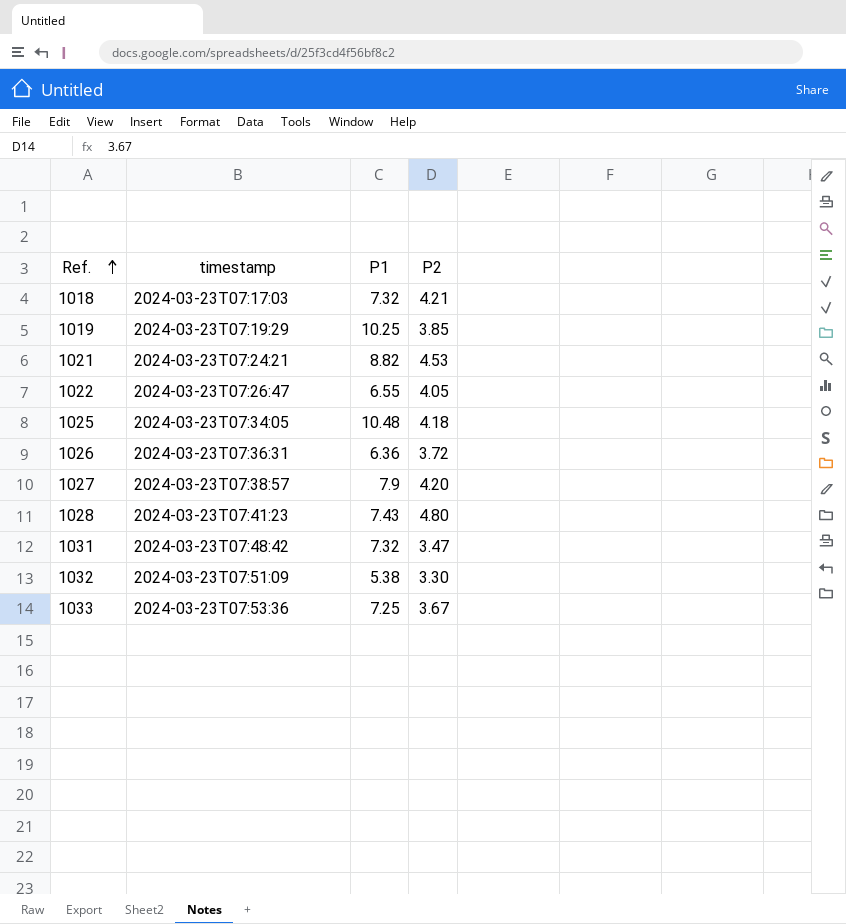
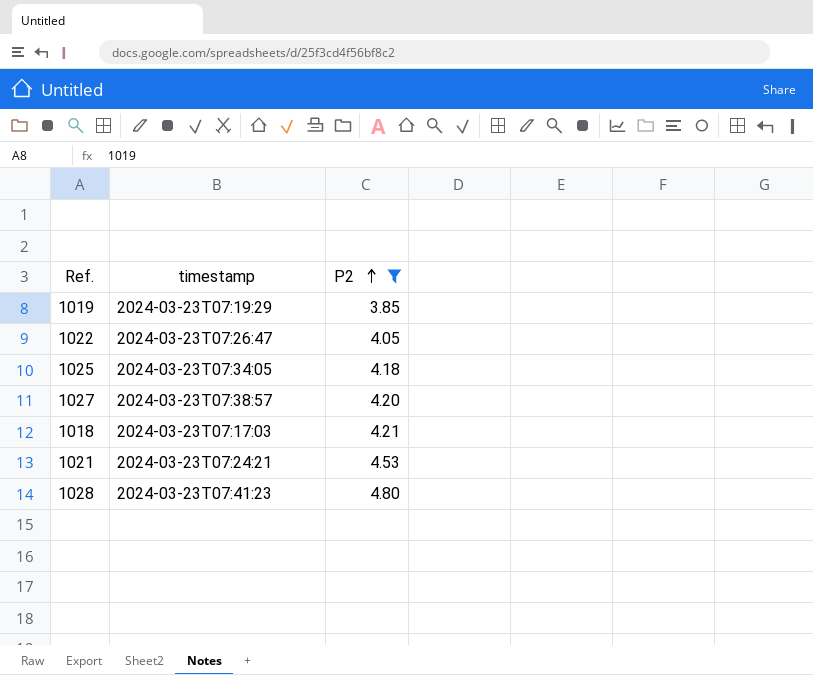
filter: none -> P2 >= 3.85
row order: Ref. ascending -> P2 ascending
column P1 | position: 3 -> none

